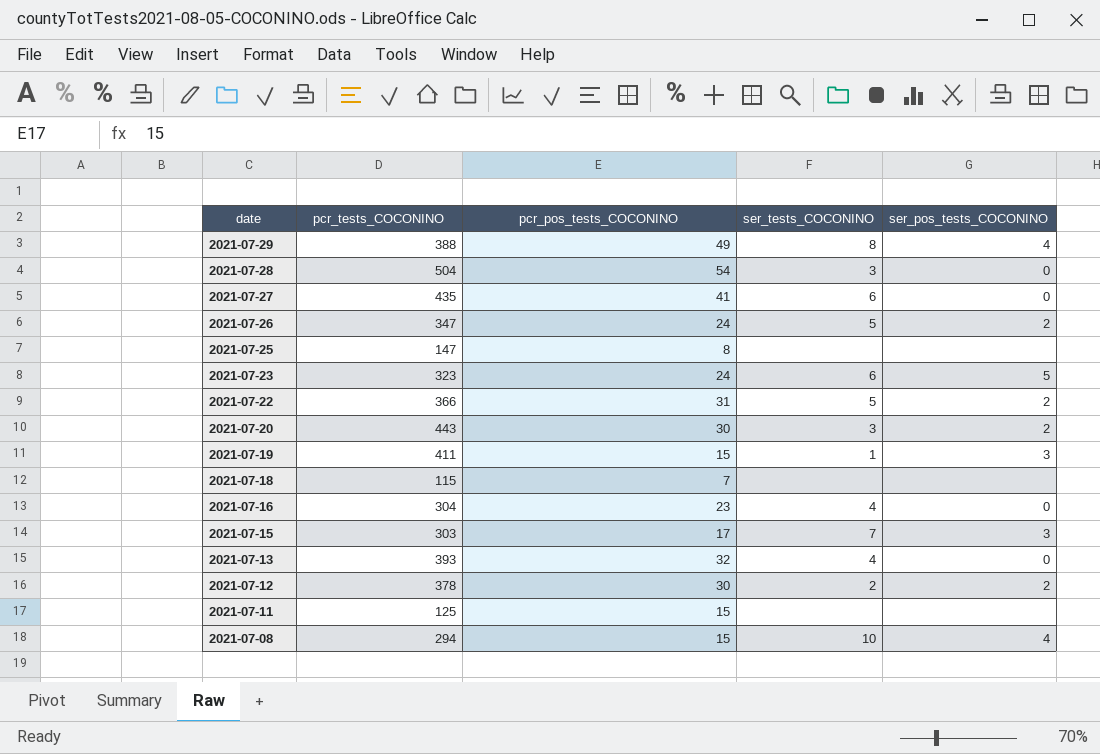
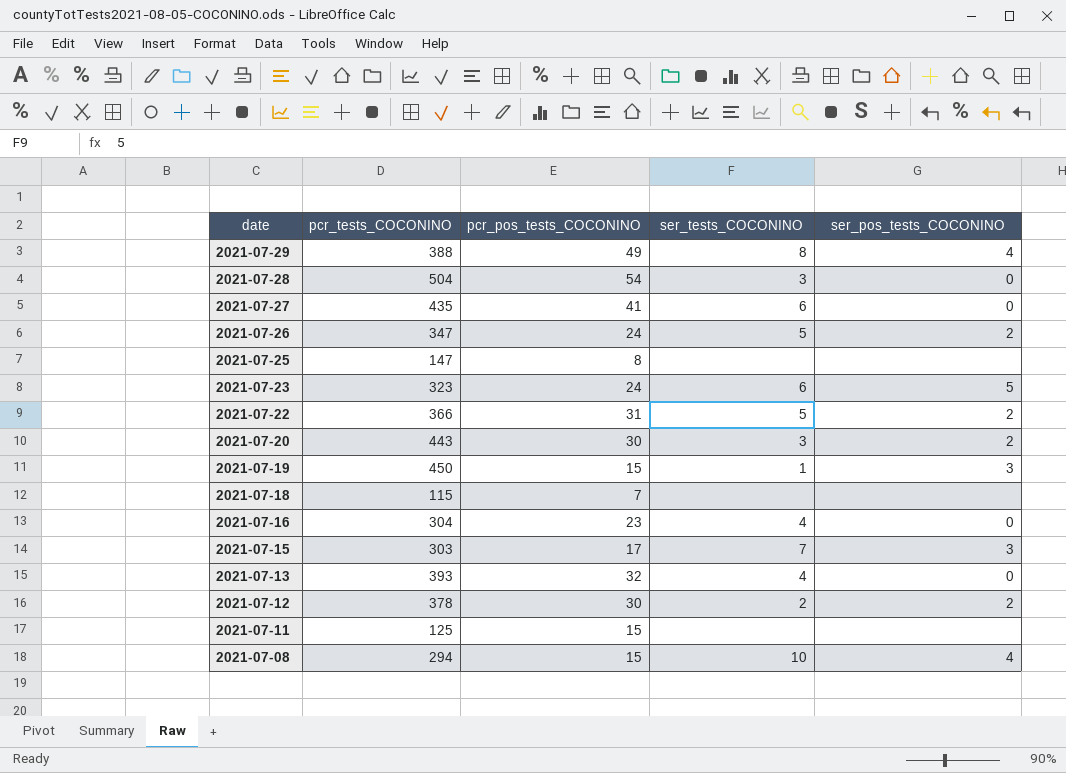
2021-07-19 | pcr_tests_COCONINO: 411 -> 450

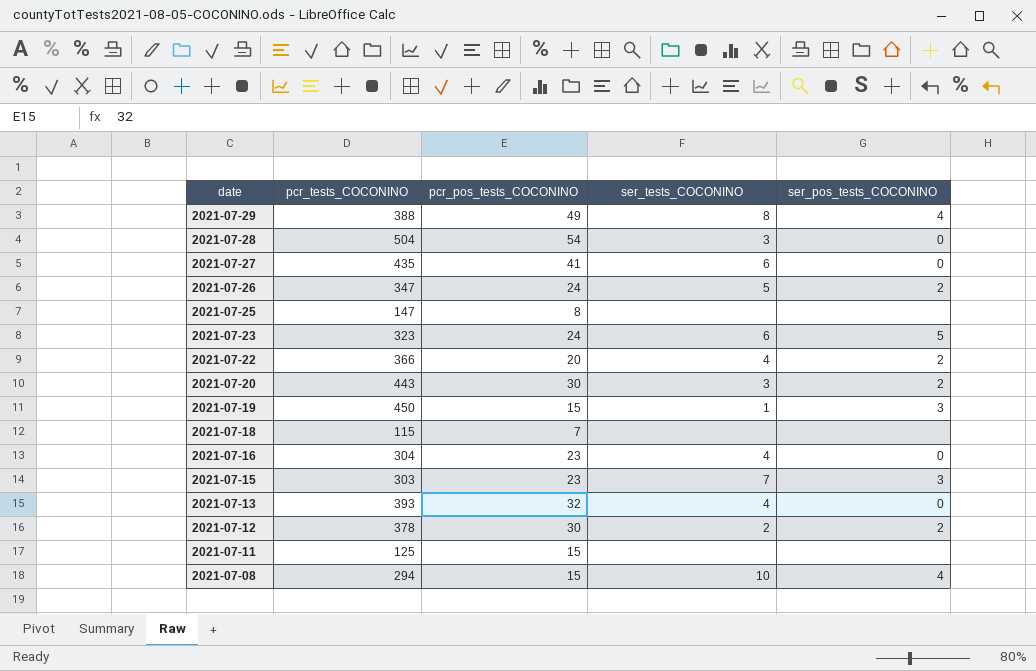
2021-07-22 | pcr_pos_tests_COCONINO: 31 -> 20
2021-07-22 | ser_tests_COCONINO: 5 -> 4
2021-07-15 | pcr_pos_tests_COCONINO: 17 -> 23

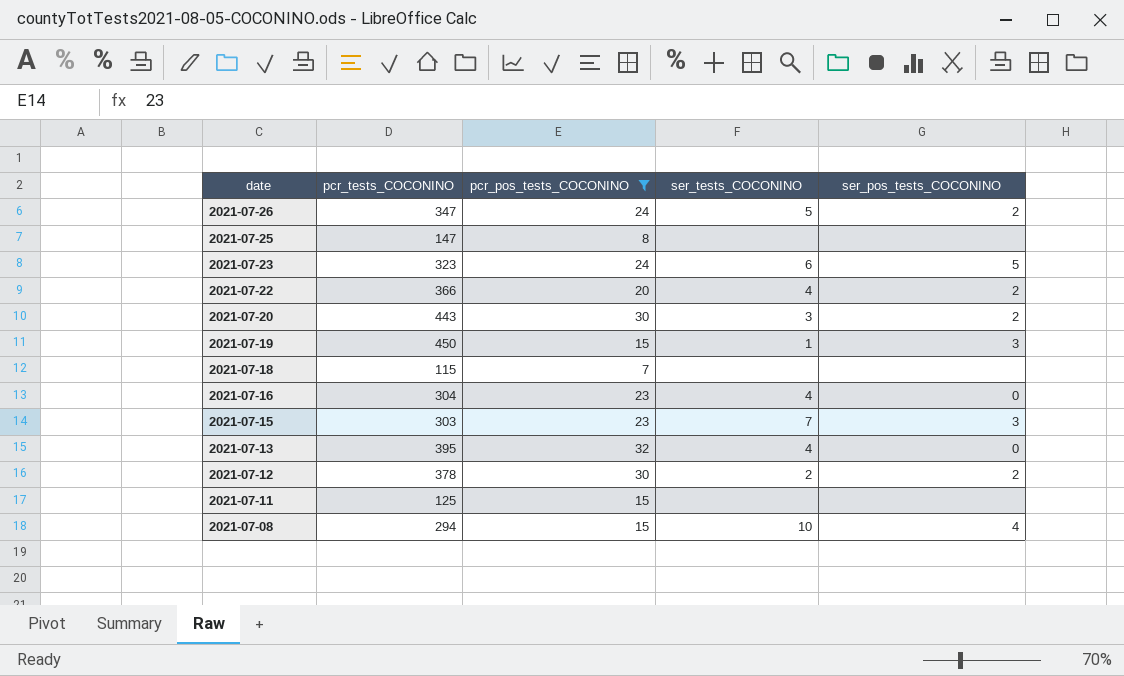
filter: none -> pcr_pos_tests_COCONINO <= 32
2021-07-13 | pcr_tests_COCONINO: 393 -> 395

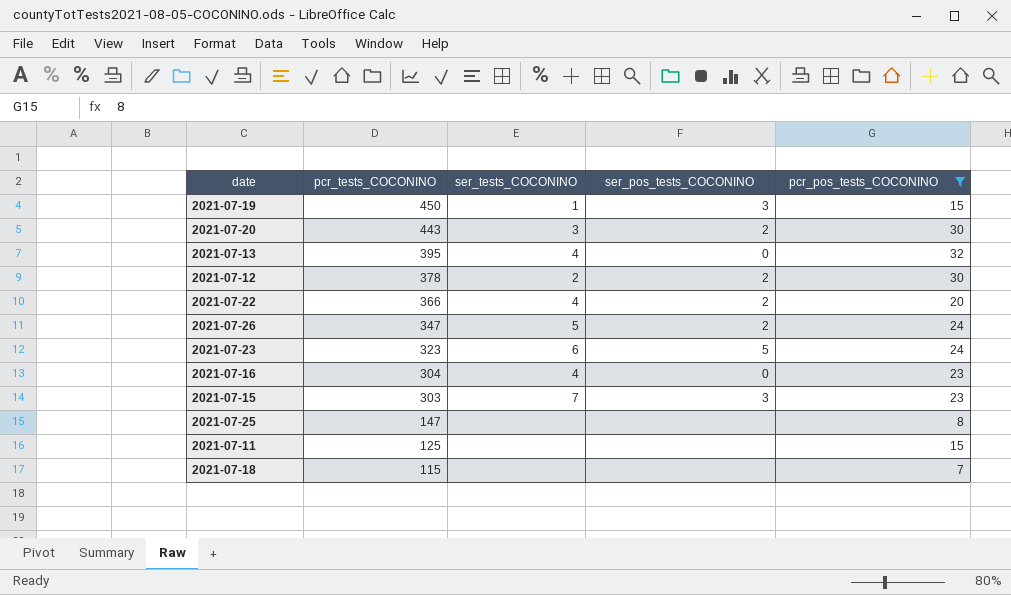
row order: date descending -> pcr_tests_COCONINO descending
column pcr_pos_tests_COCONINO | position: 3 -> 5
row 2021-07-08: 294 | 15 | 10 | 4 -> none

